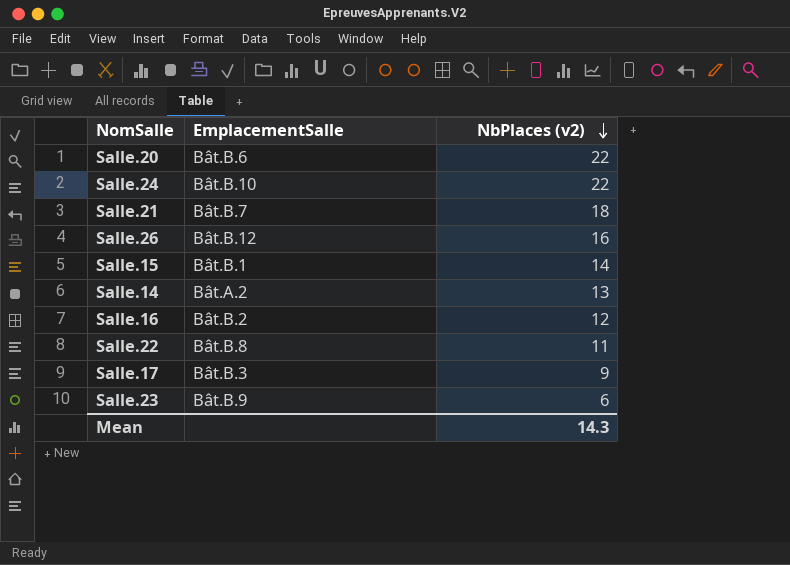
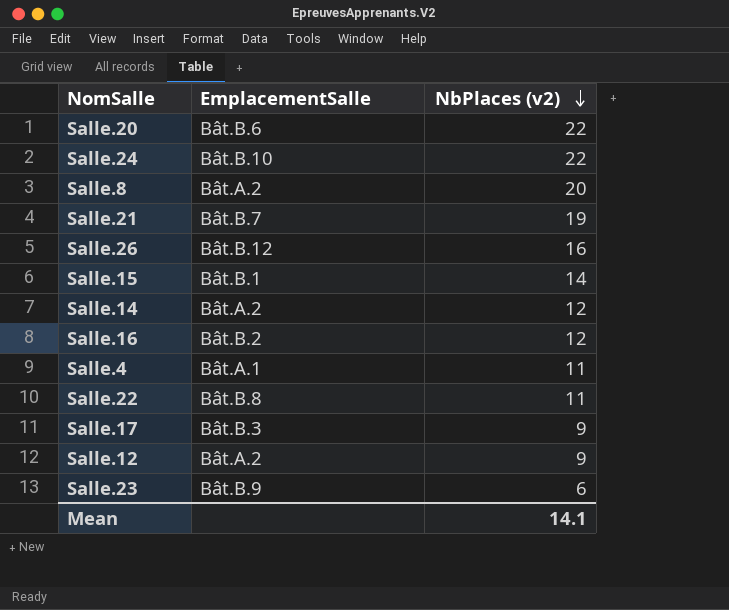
row Salle.8: none -> Bât.A.2 | 20
Salle.21 | NbPlaces (v2): 18 -> 19
Salle.14 | NbPlaces (v2): 13 -> 12
row Salle.4: none -> Bât.A.1 | 11
row Salle.12: none -> Bât.A.2 | 9
Mean | NbPlaces (v2): 14.3 -> 14.1

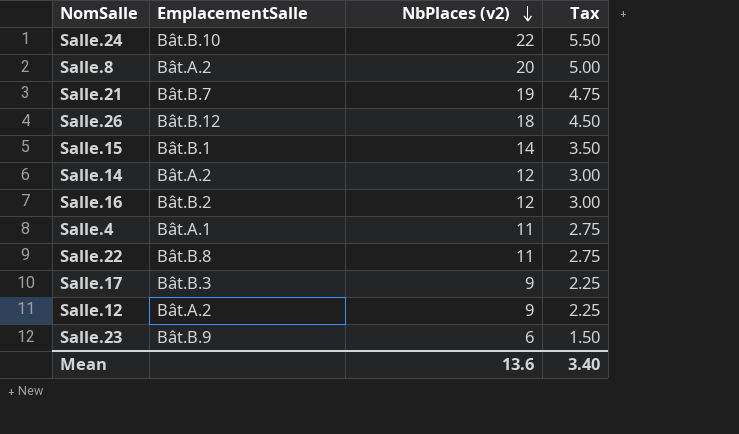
column Tax | formula: none -> [NbPlaces (v2)] * 0.25
row Salle.20: Bât.B.6 | 22 -> none
Salle.26 | NbPlaces (v2): 16 -> 18
Mean | NbPlaces (v2): 14.1 -> 13.6

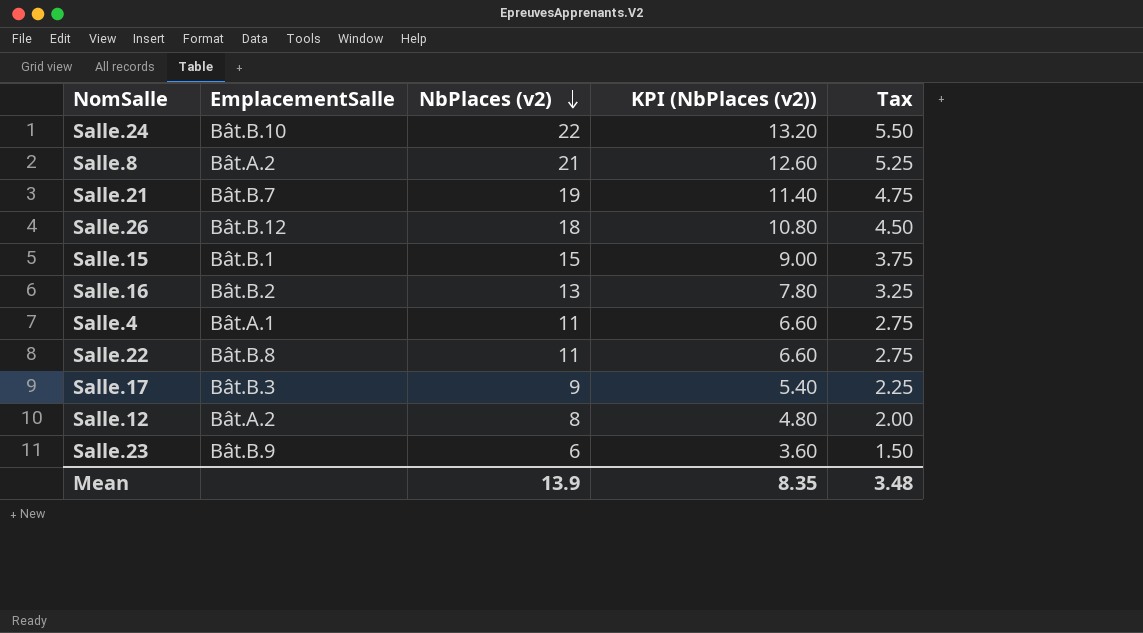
column KPI (NbPlaces (v2)) | formula: none -> [NbPlaces (v2)] * 0.6
row Salle.14: Bât.A.2 | 12 | 3.00 -> none
Salle.8 | NbPlaces (v2): 20 -> 21
Salle.8 | Tax: 5.00 -> 5.25
Salle.15 | NbPlaces (v2): 14 -> 15
Salle.15 | Tax: 3.50 -> 3.75
Salle.16 | NbPlaces (v2): 12 -> 13
Salle.16 | Tax: 3.00 -> 3.25
Salle.12 | NbPlaces (v2): 9 -> 8
Salle.12 | Tax: 2.25 -> 2.00
Mean | NbPlaces (v2): 13.6 -> 13.9
Mean | Tax: 3.40 -> 3.48

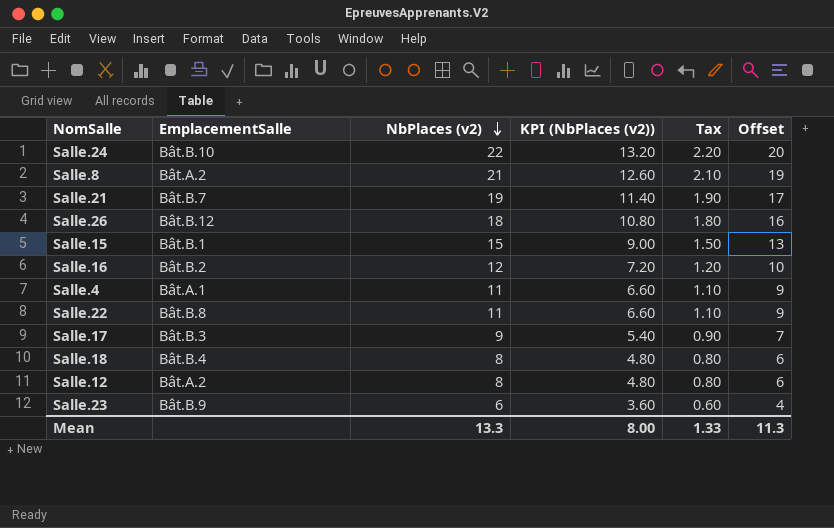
column Tax | formula: [NbPlaces (v2)] * 0.25 -> [NbPlaces (v2)] * 0.1
column Offset | formula: none -> [NbPlaces (v2)] - 2
Salle.16 | NbPlaces (v2): 13 -> 12
Salle.16 | KPI (NbPlaces (v2)): 7.80 -> 7.20
row Salle.18: none -> Bât.B.4 | 8 | 4.80 | 0.80 | 6
Mean | NbPlaces (v2): 13.9 -> 13.3
Mean | KPI (NbPlaces (v2)): 8.35 -> 8.00
Mean | Tax: 3.48 -> 1.33

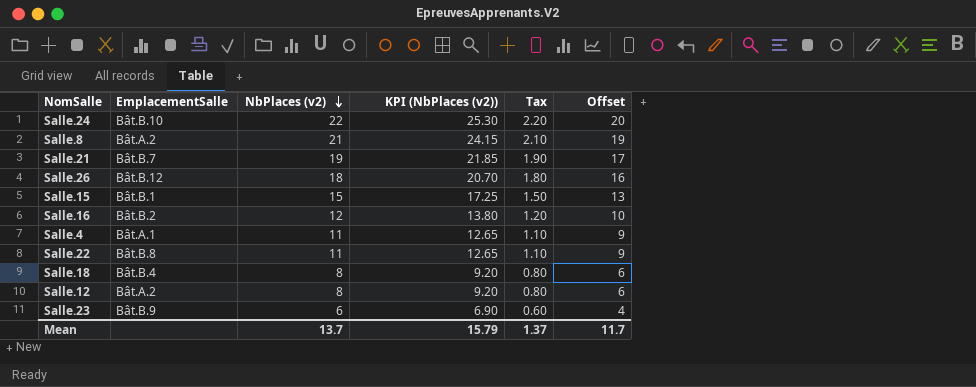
column KPI (NbPlaces (v2)) | formula: [NbPlaces (v2)] * 0.6 -> [NbPlaces (v2)] * 1.15
row Salle.17: Bât.B.3 | 9 | 5.40 | 0.90 | 7 -> none
Mean | NbPlaces (v2): 13.3 -> 13.7
Mean | KPI (NbPlaces (v2)): 8.00 -> 15.79
Mean | Tax: 1.33 -> 1.37
Mean | Offset: 11.3 -> 11.7

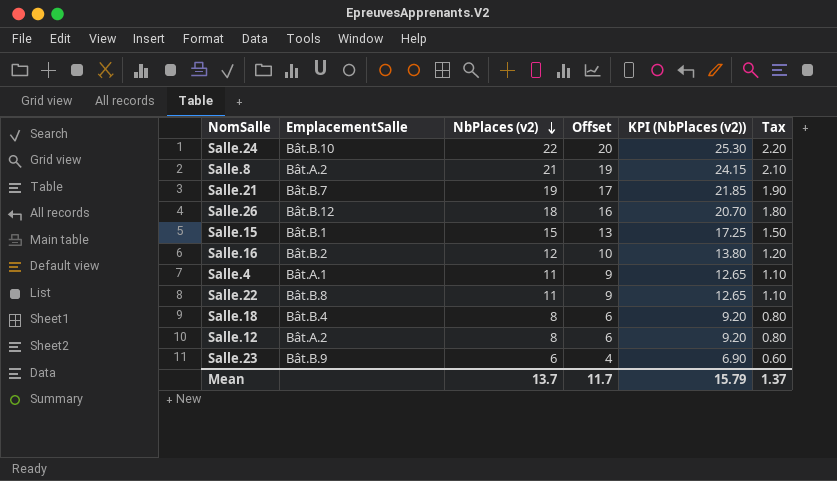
column Offset | position: 6 -> 4

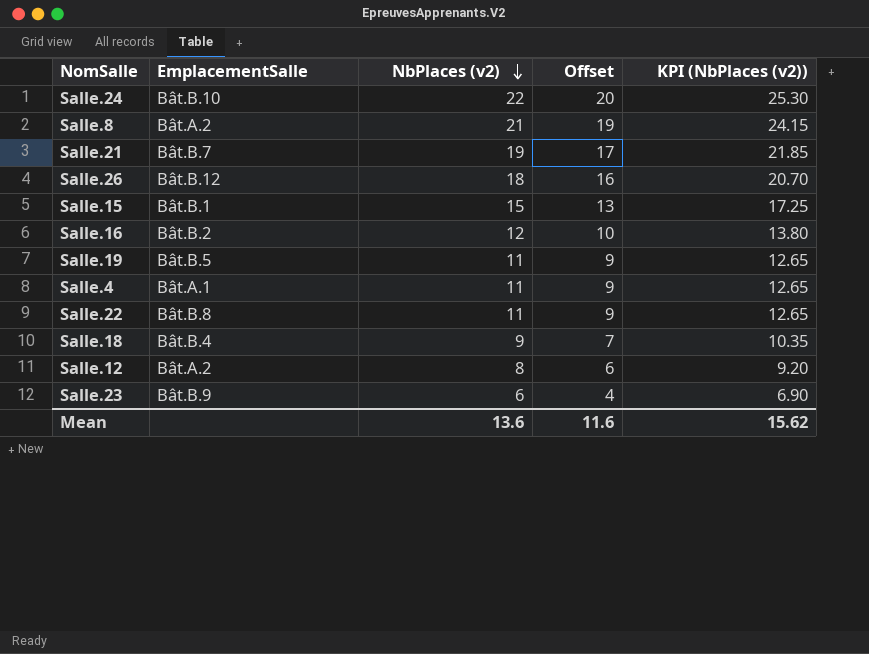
column Tax | formula: [NbPlaces (v2)] * 0.1 -> none
row Salle.19: none -> Bât.B.5 | 11 | 9 | 12.65
Salle.18 | NbPlaces (v2): 8 -> 9
Salle.18 | Offset: 6 -> 7
Salle.18 | KPI (NbPlaces (v2)): 9.20 -> 10.35
Mean | NbPlaces (v2): 13.7 -> 13.6
Mean | Offset: 11.7 -> 11.6
Mean | KPI (NbPlaces (v2)): 15.79 -> 15.62

